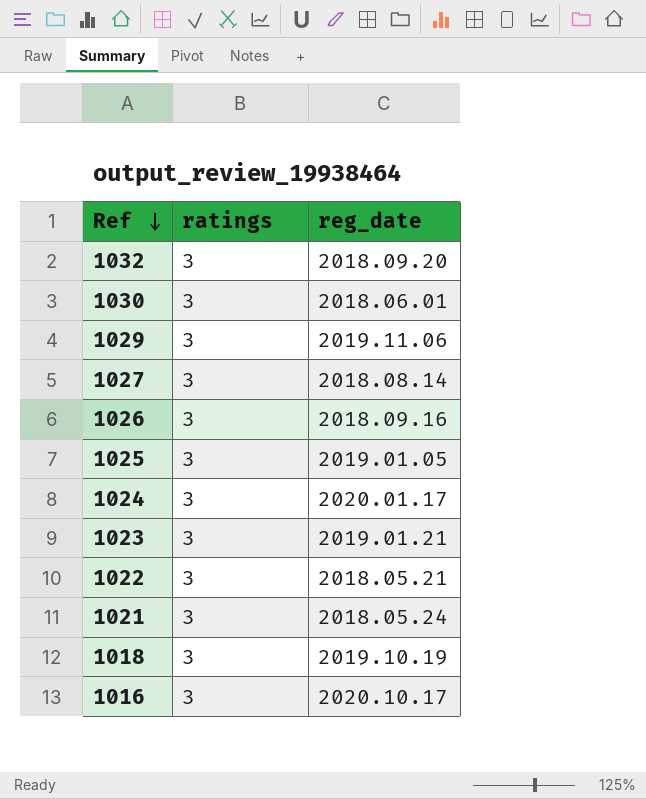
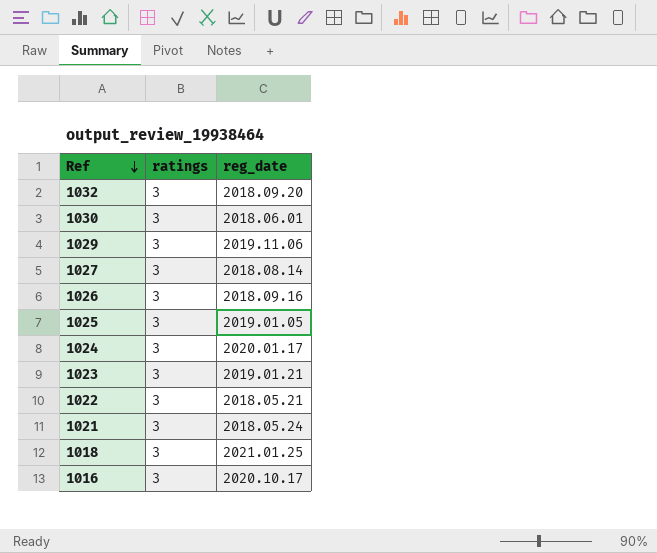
1018 | reg_date: 2019.10.19 -> 2021.01.25

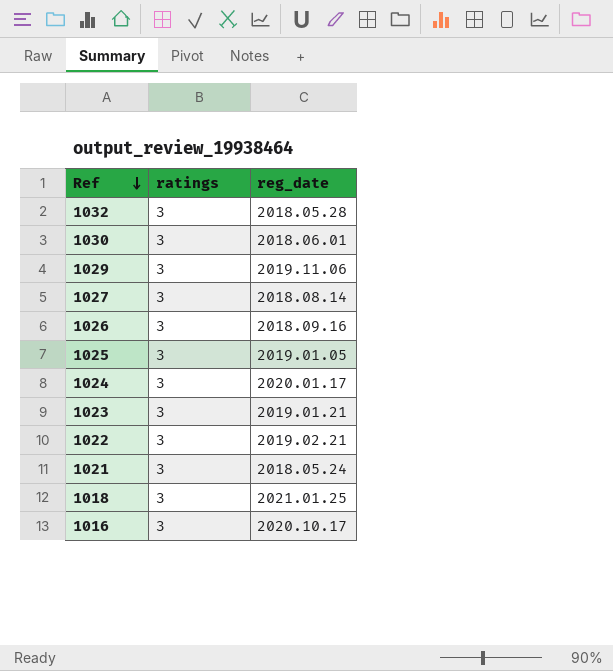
1032 | reg_date: 2018.09.20 -> 2018.05.28
1022 | reg_date: 2018.05.21 -> 2019.02.21

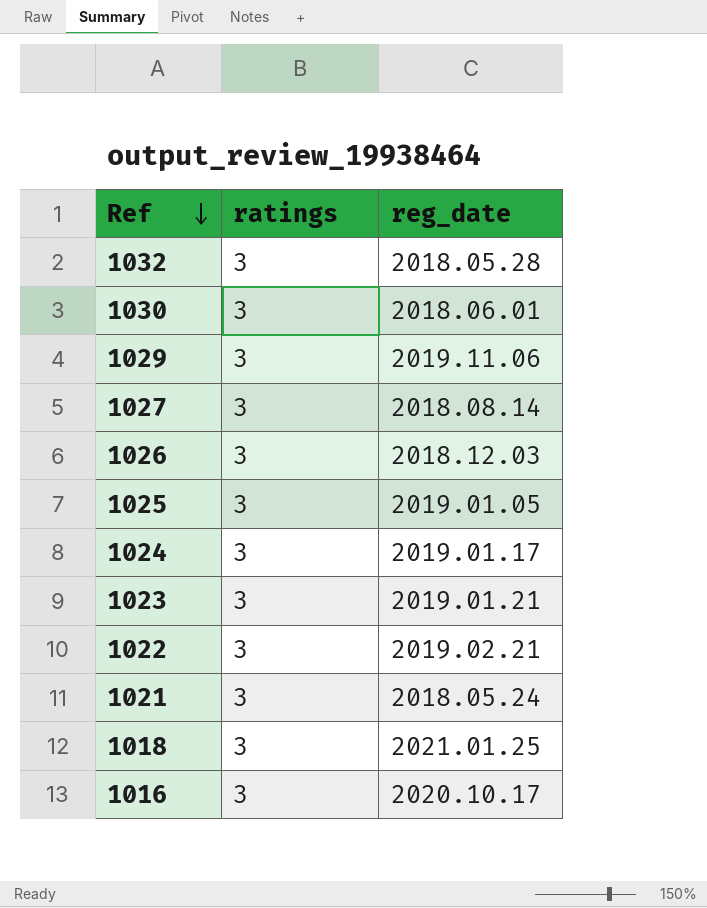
1026 | reg_date: 2018.09.16 -> 2018.12.03
1024 | reg_date: 2020.01.17 -> 2019.01.17

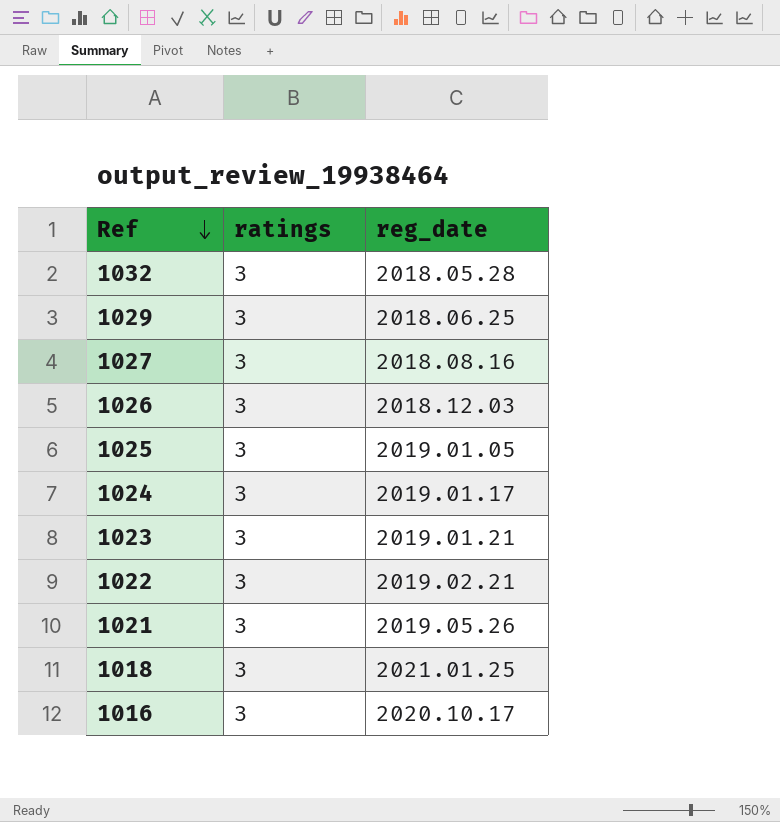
row 1030: 3 | 2018.06.01 -> none
1029 | reg_date: 2019.11.06 -> 2018.06.25
1027 | reg_date: 2018.08.14 -> 2018.08.16
1021 | reg_date: 2018.05.24 -> 2019.05.26

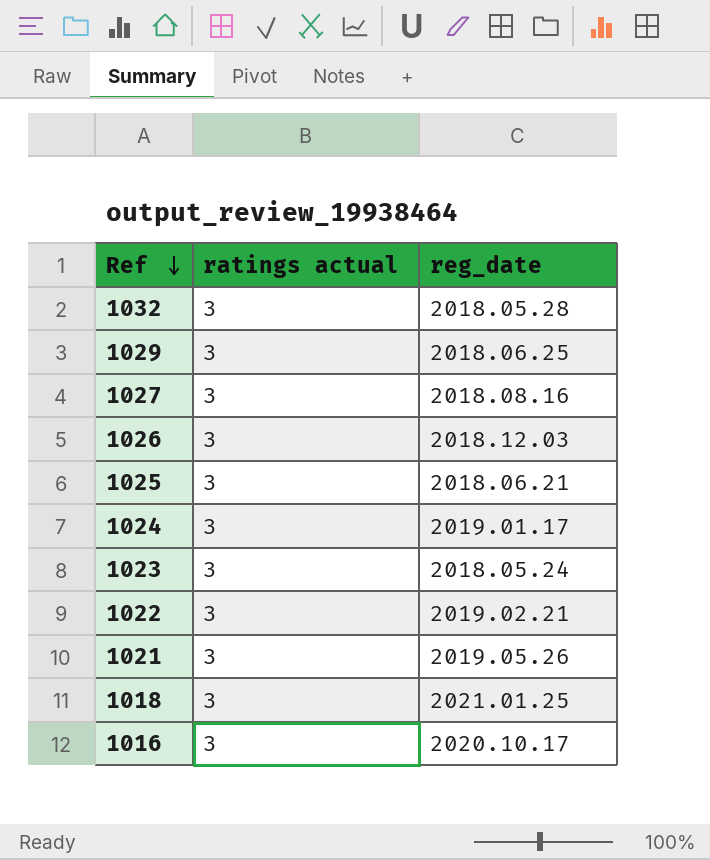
column name: ratings -> ratings actual
1025 | reg_date: 2019.01.05 -> 2018.06.21
1023 | reg_date: 2019.01.21 -> 2018.05.24

